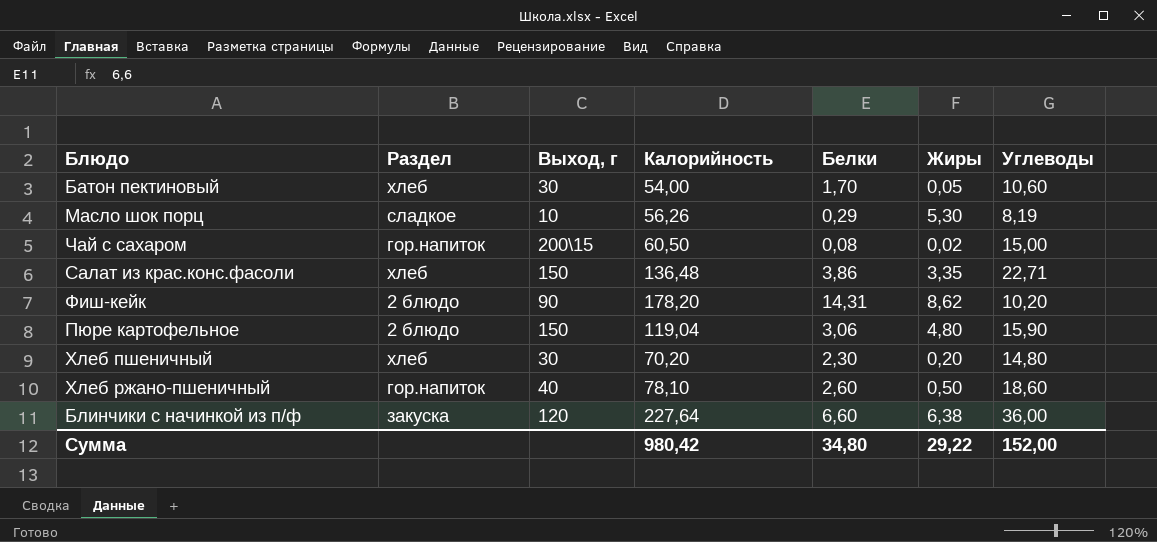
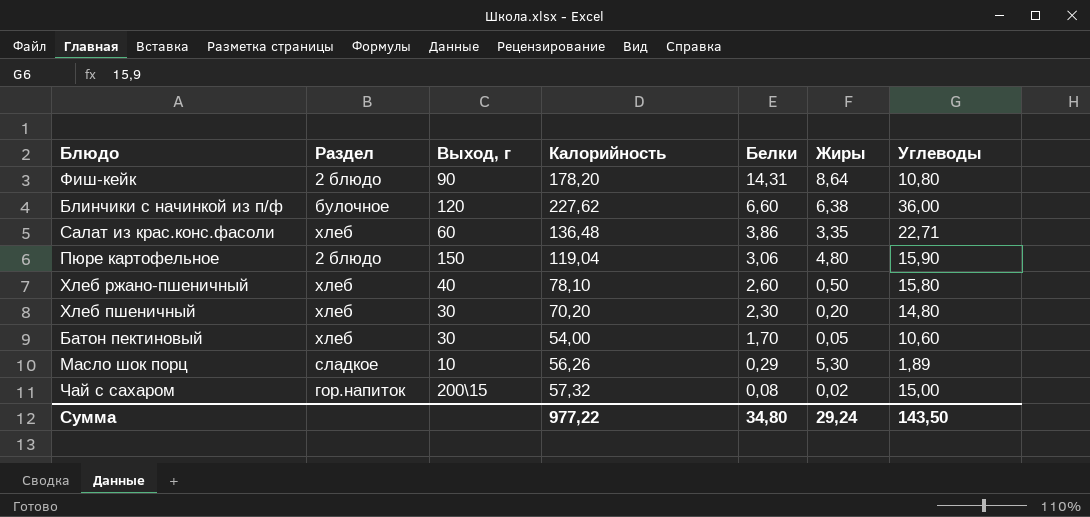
row order: none -> Белки descending
Фиш-кейк | Жиры: 8,62 -> 8,64
Фиш-кейк | Углеводы: 10,20 -> 10,80
Блинчики с начинкой из п/ф | Раздел: закуска -> булочное
Блинчики с начинкой из п/ф | Калорийность: 227,64 -> 227,62
Салат из крас.конс.фасоли | Выход, г: 150 -> 60
Хлеб ржано-пшеничный | Раздел: гор.напиток -> хлеб
Хлеб ржано-пшеничный | Углеводы: 18,60 -> 15,80
Масло шок порц | Углеводы: 8,19 -> 1,89
Чай с сахаром | Калорийность: 60,50 -> 57,32
Сумма | Калорийность: 980,42 -> 977,22
Сумма | Жиры: 29,22 -> 29,24
Сумма | Углеводы: 152,00 -> 143,50

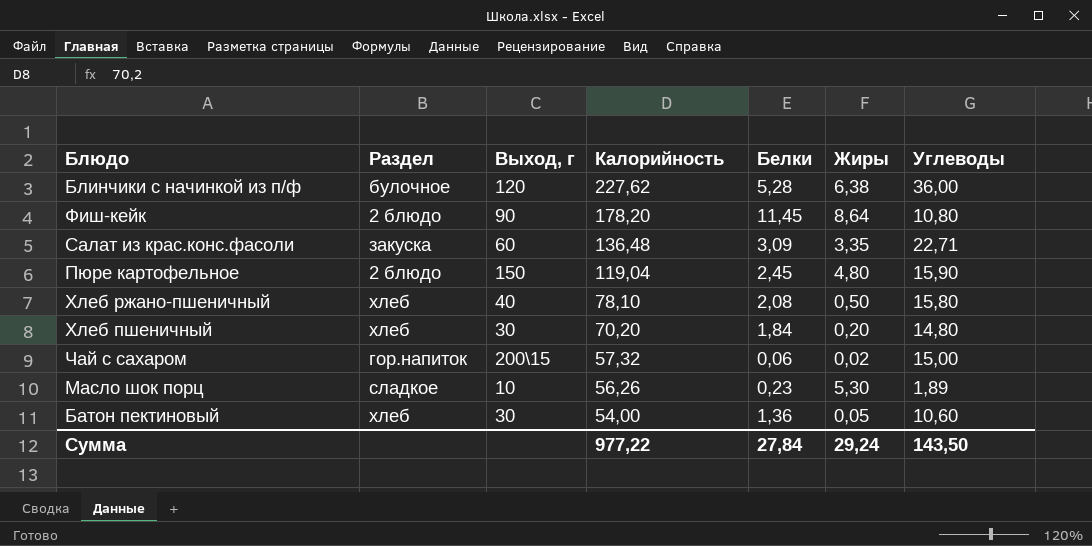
row order: Белки descending -> Калорийность descending
Блинчики с начинкой из п/ф | Белки: 6,60 -> 5,28
Фиш-кейк | Белки: 14,31 -> 11,45
Салат из крас.конс.фасоли | Раздел: хлеб -> закуска
Салат из крас.конс.фасоли | Белки: 3,86 -> 3,09
Пюре картофельное | Белки: 3,06 -> 2,45
Хлеб ржано-пшеничный | Белки: 2,60 -> 2,08
Хлеб пшеничный | Белки: 2,30 -> 1,84
Чай с сахаром | Белки: 0,08 -> 0,06
Масло шок порц | Белки: 0,29 -> 0,23
Батон пектиновый | Белки: 1,70 -> 1,36
Сумма | Белки: 34,80 -> 27,84

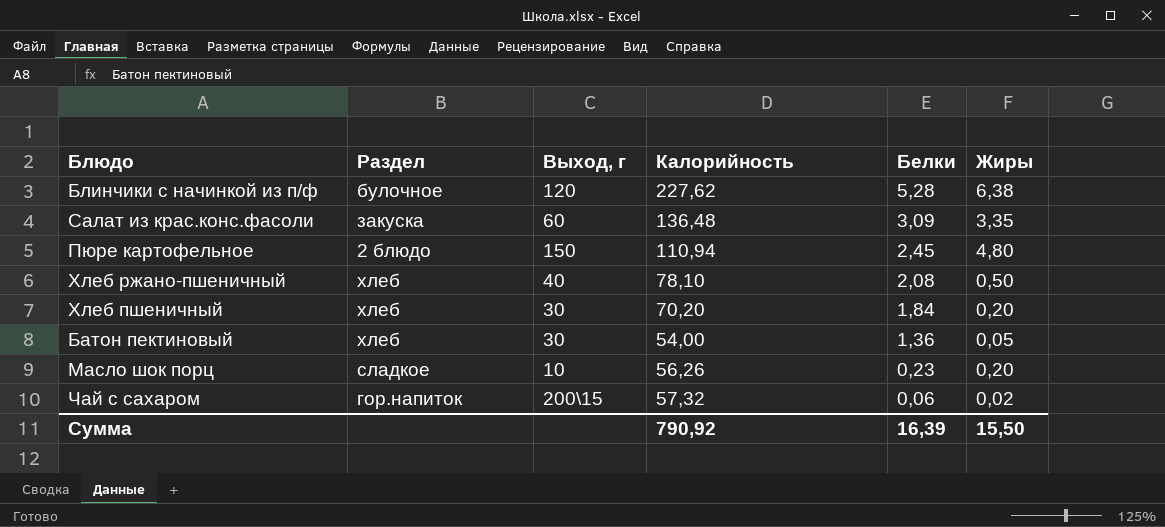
row order: Калорийность descending -> Белки descending
column Углеводы | position: 7 -> none
row Фиш-кейк: 2 блюдо | 90 | 178,20 | 11,45 | 8,64 | 10,80 -> none
Пюре картофельное | Калорийность: 119,04 -> 110,94
Масло шок порц | Жиры: 5,30 -> 0,20
Сумма | Калорийность: 977,22 -> 790,92
Сумма | Белки: 27,84 -> 16,39
Сумма | Жиры: 29,24 -> 15,50

